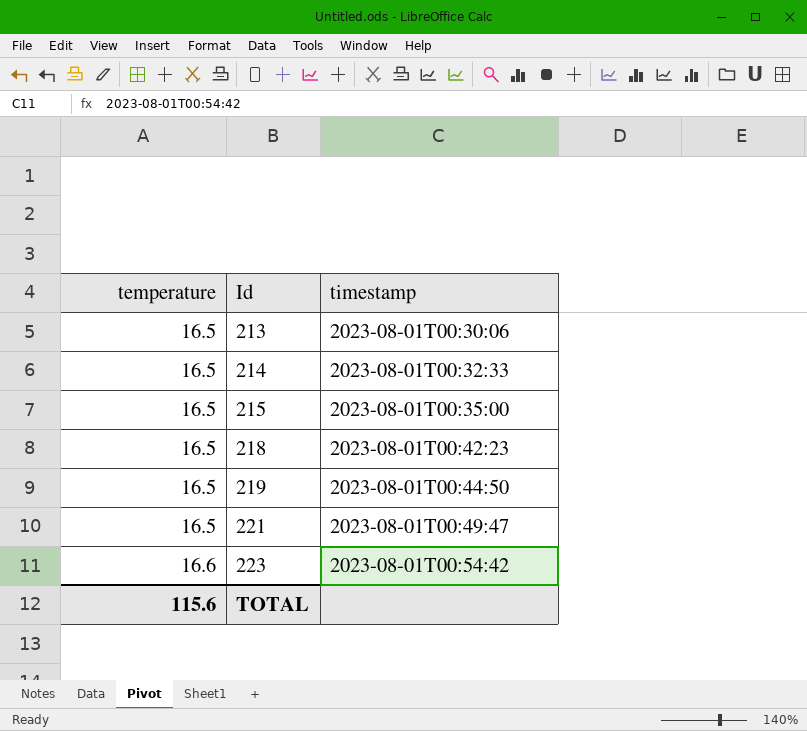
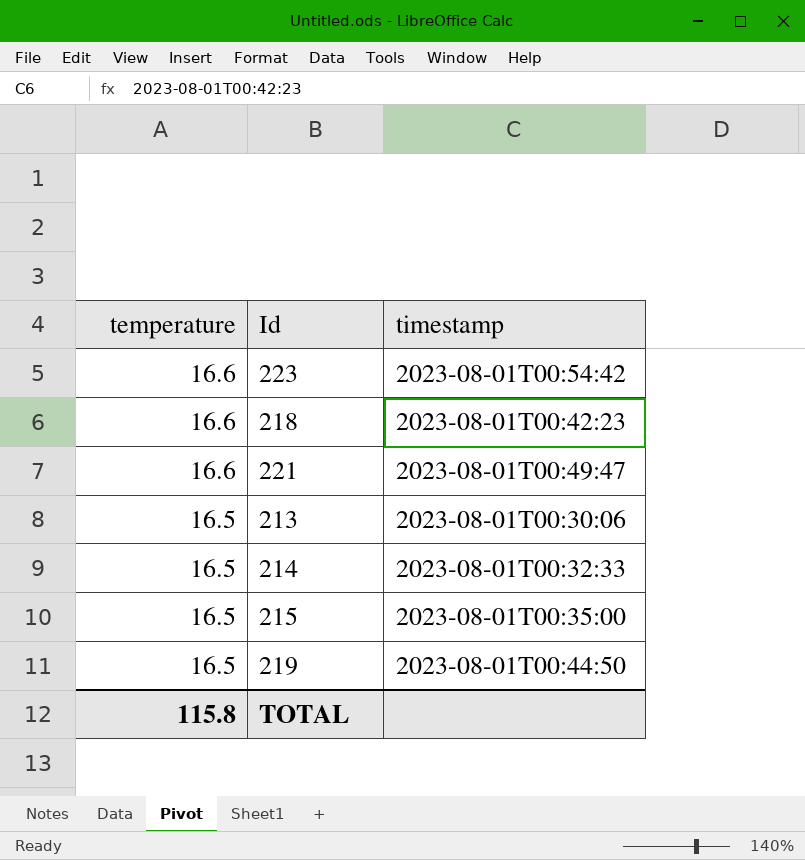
row order: temperature ascending -> temperature descending
218 | temperature: 16.5 -> 16.6
221 | temperature: 16.5 -> 16.6
TOTAL | temperature: 115.6 -> 115.8

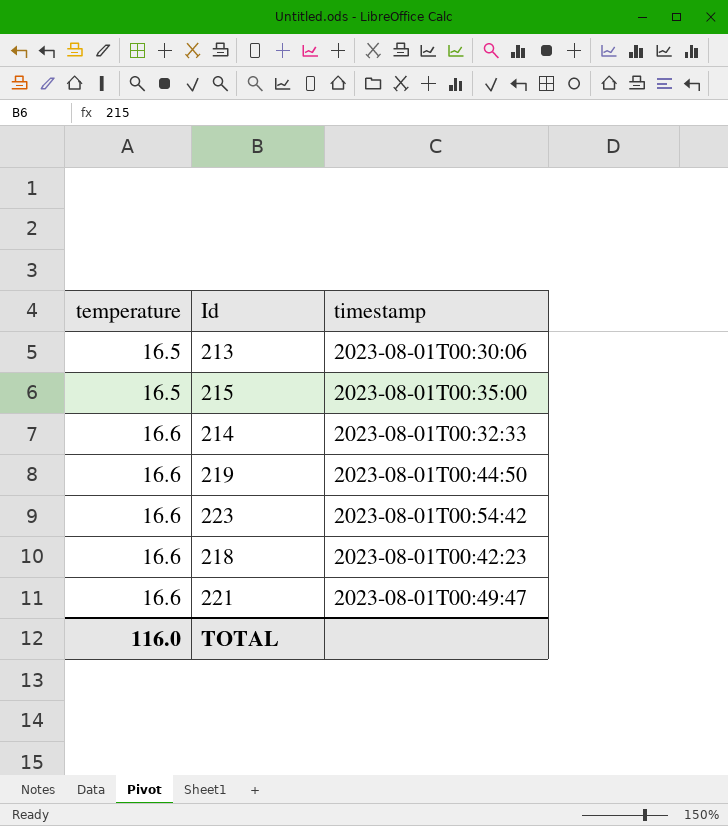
row order: temperature descending -> temperature ascending
214 | temperature: 16.5 -> 16.6
219 | temperature: 16.5 -> 16.6
TOTAL | temperature: 115.8 -> 116.0

